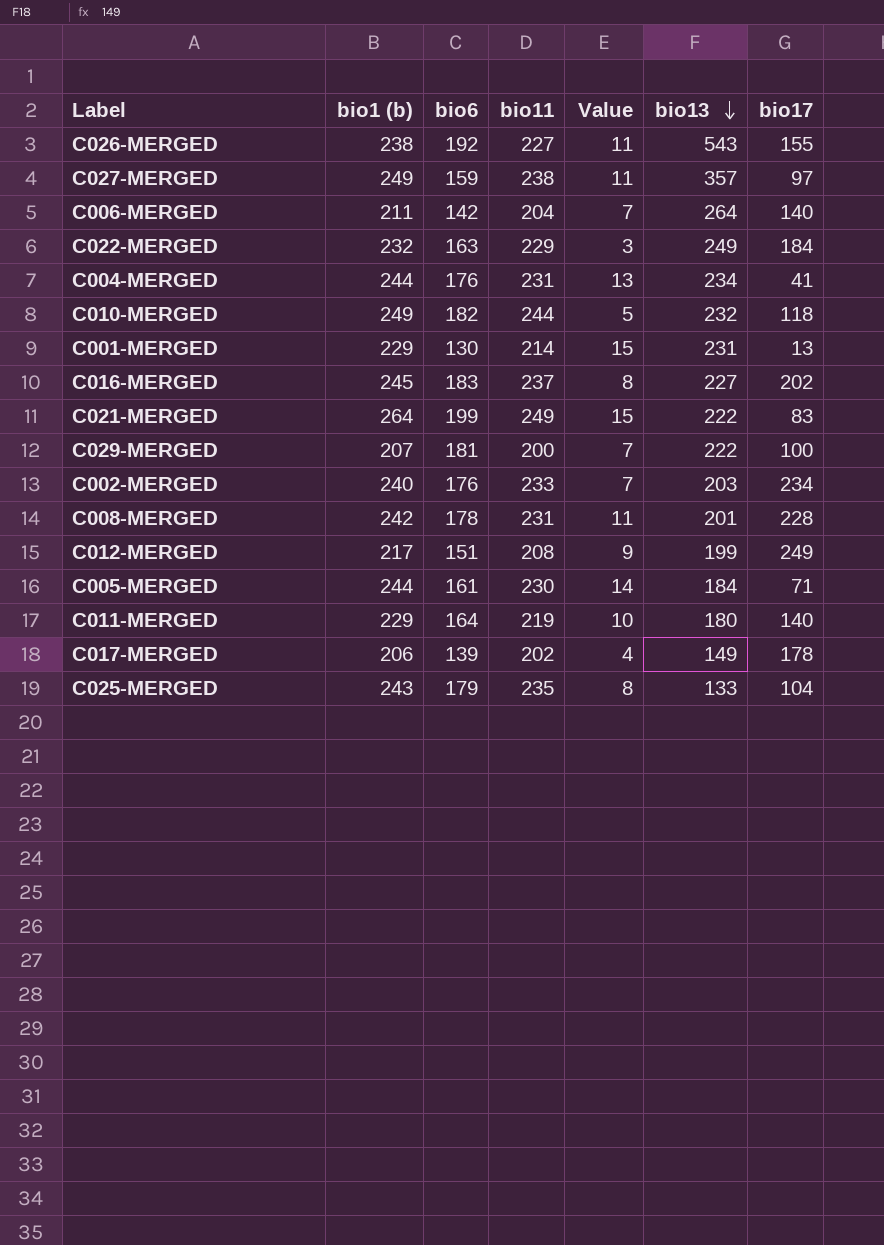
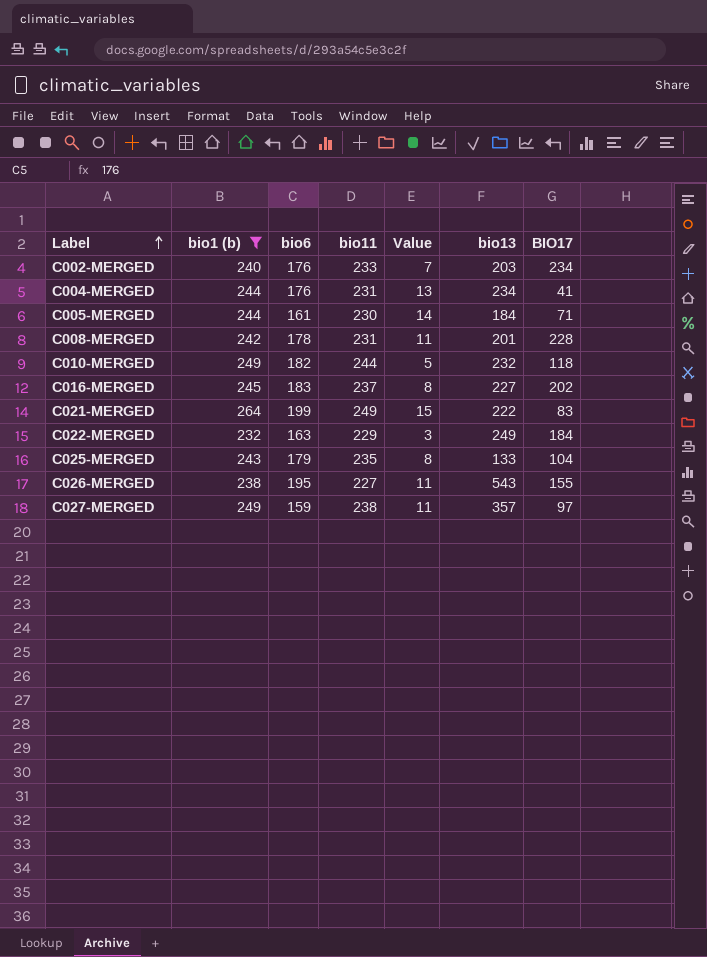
filter: none -> bio1 (b) >= 232
row order: bio13 descending -> Label ascending
column name: bio17 -> BIO17
C026-MERGED | bio6: 192 -> 195

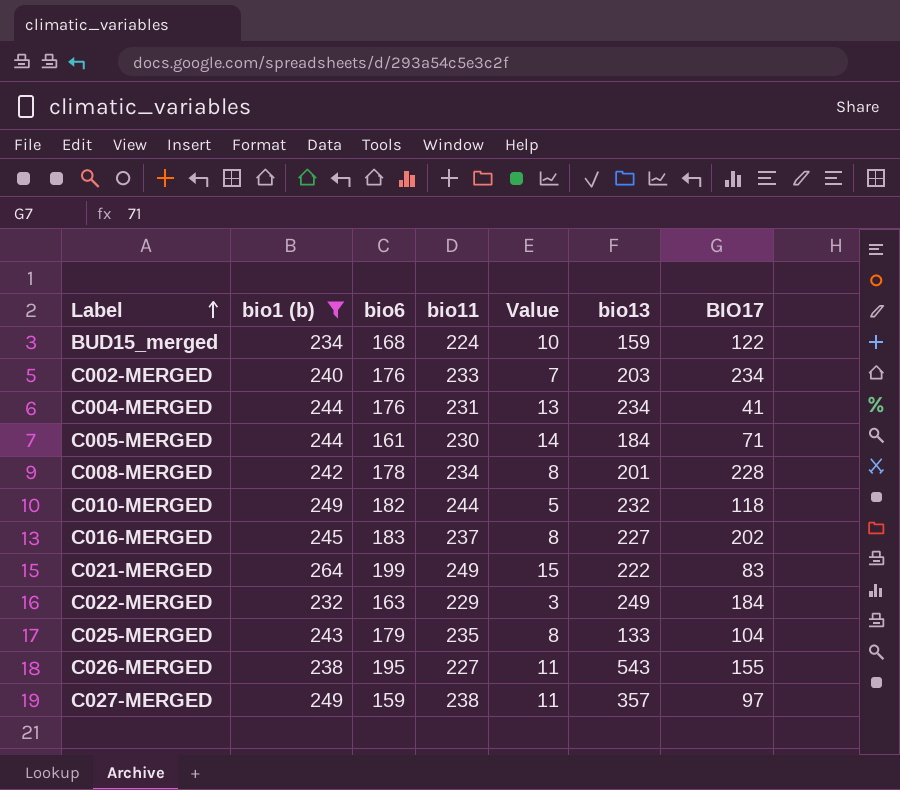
row BUD15_merged: none -> 234 | 168 | 224 | 10 | 159 | 122
C008-MERGED | bio11: 231 -> 234
C008-MERGED | Value: 11 -> 8

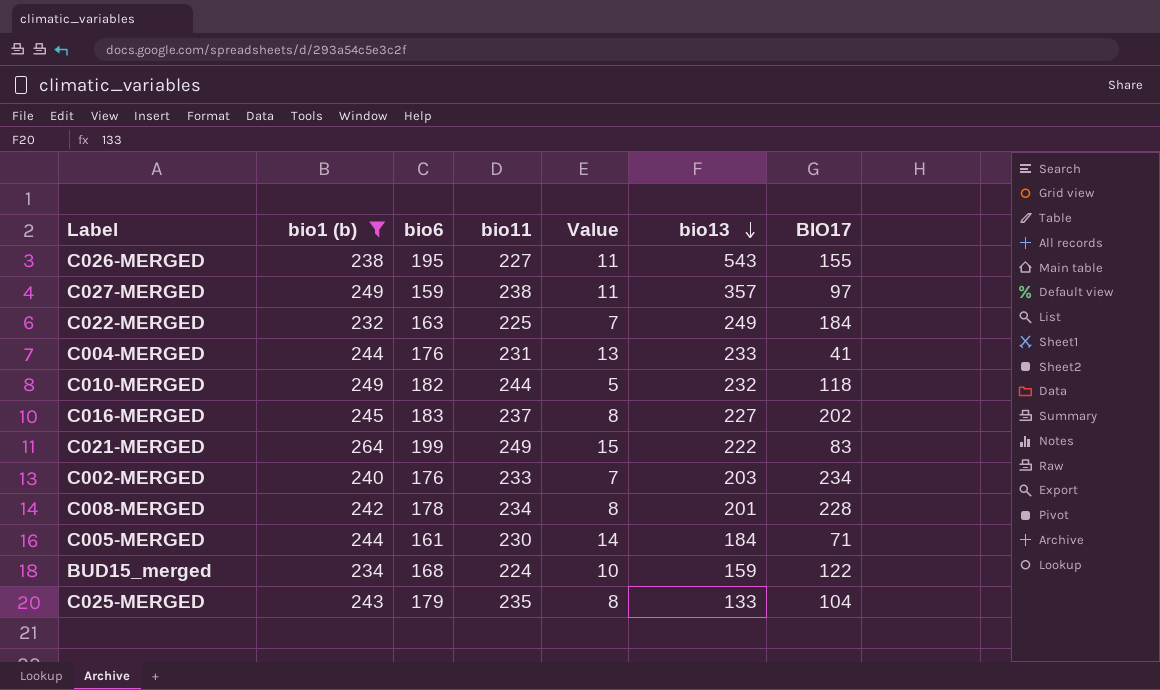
row order: Label ascending -> bio13 descending
C022-MERGED | bio11: 229 -> 225
C022-MERGED | Value: 3 -> 7
C004-MERGED | bio13: 234 -> 233

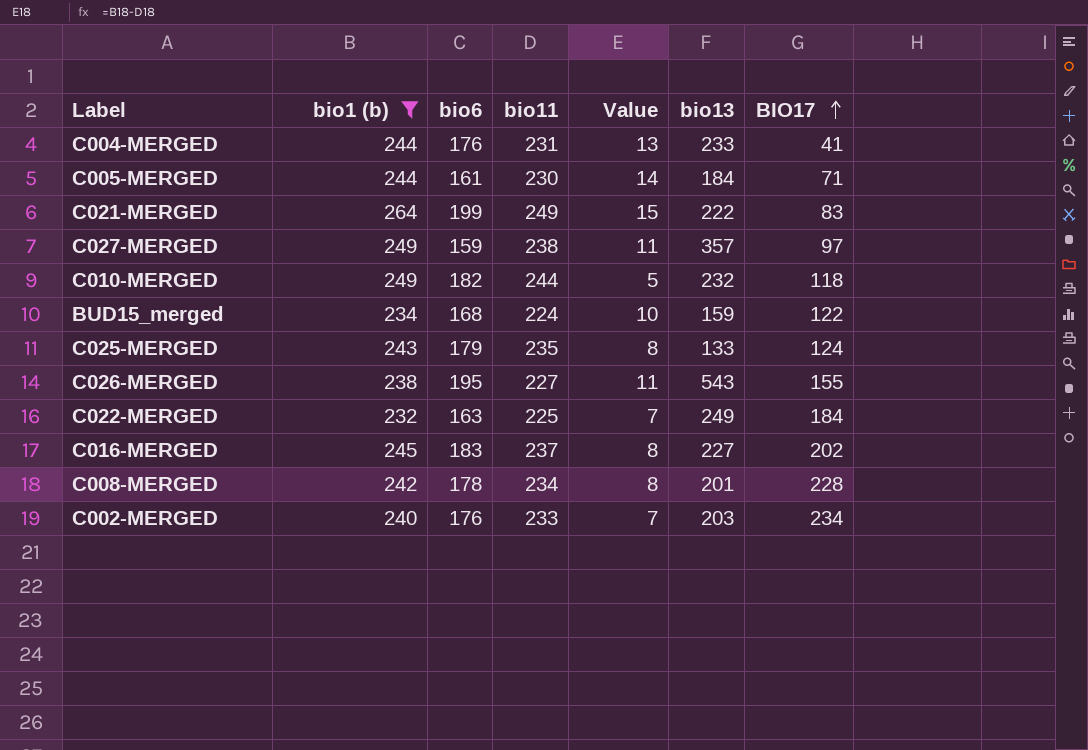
row order: bio13 descending -> BIO17 ascending
C025-MERGED | BIO17: 104 -> 124

